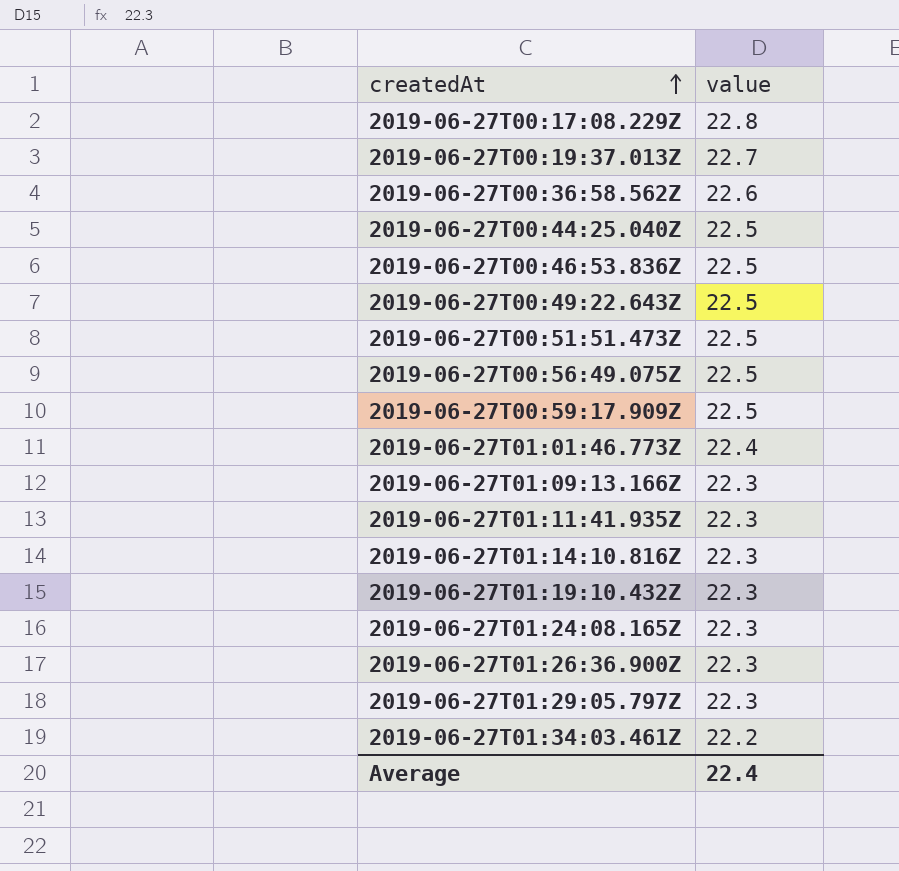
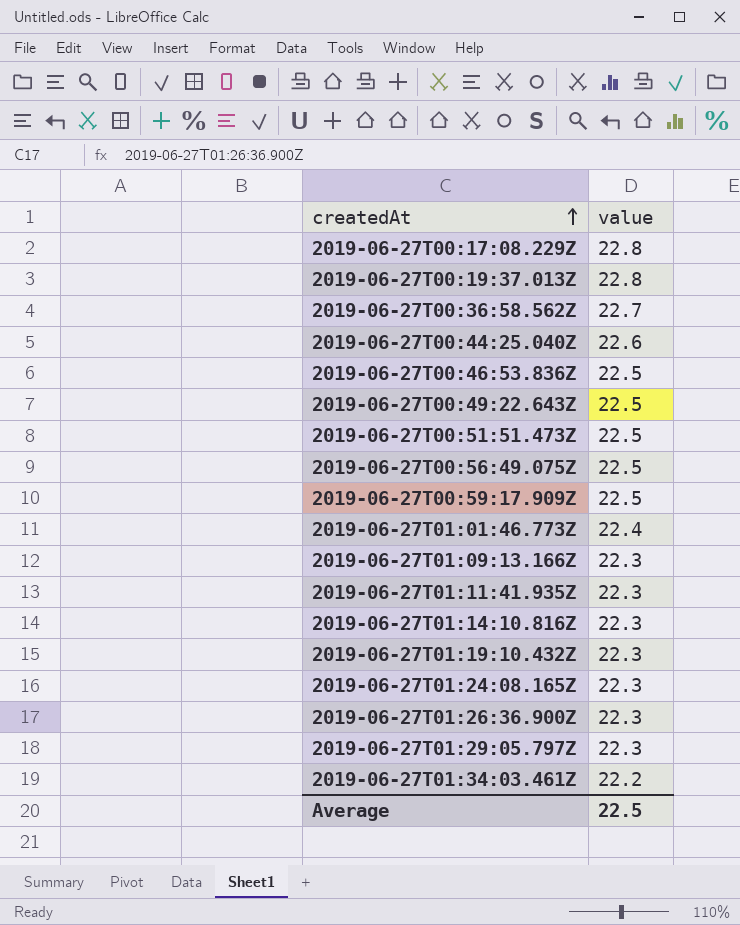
2019-06-27T00:19:37.013Z | value: 22.7 -> 22.8
2019-06-27T00:36:58.562Z | value: 22.6 -> 22.7
2019-06-27T00:44:25.040Z | value: 22.5 -> 22.6
Average | value: 22.4 -> 22.5

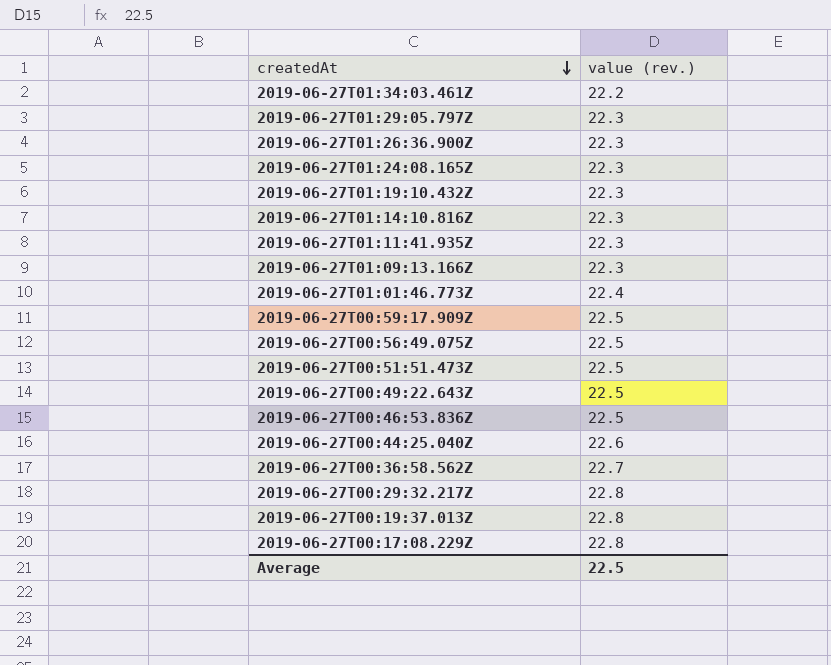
row order: createdAt ascending -> createdAt descending
column name: value -> value (rev.)
row 2019-06-27T00:29:32.217Z: none -> 22.8

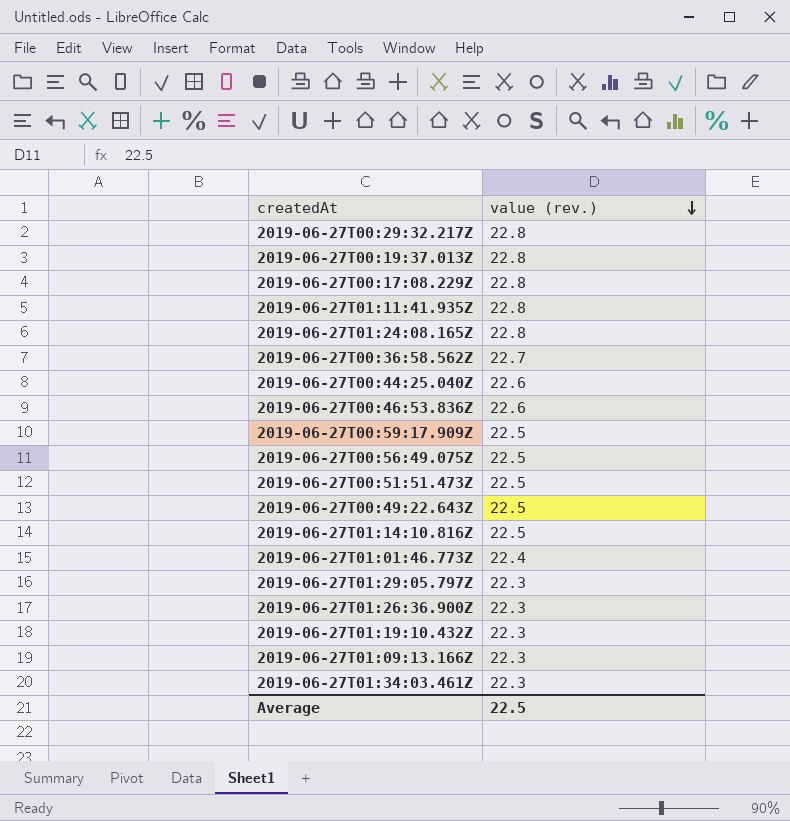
row order: createdAt descending -> value (rev.) descending
2019-06-27T01:11:41.935Z | value (rev.): 22.3 -> 22.8
2019-06-27T01:24:08.165Z | value (rev.): 22.3 -> 22.8
2019-06-27T00:46:53.836Z | value (rev.): 22.5 -> 22.6
2019-06-27T01:14:10.816Z | value (rev.): 22.3 -> 22.5
2019-06-27T01:34:03.461Z | value (rev.): 22.2 -> 22.3

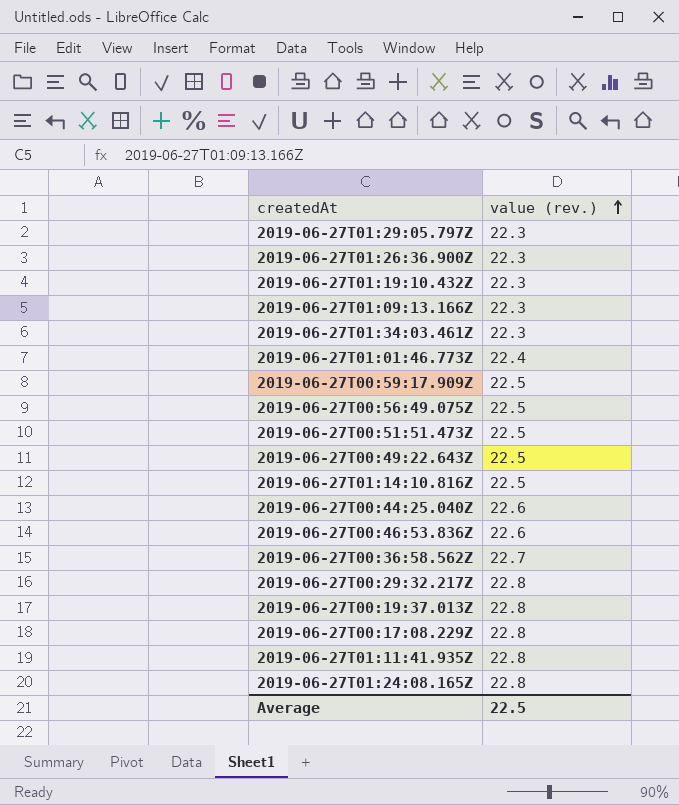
row order: value (rev.) descending -> value (rev.) ascending

